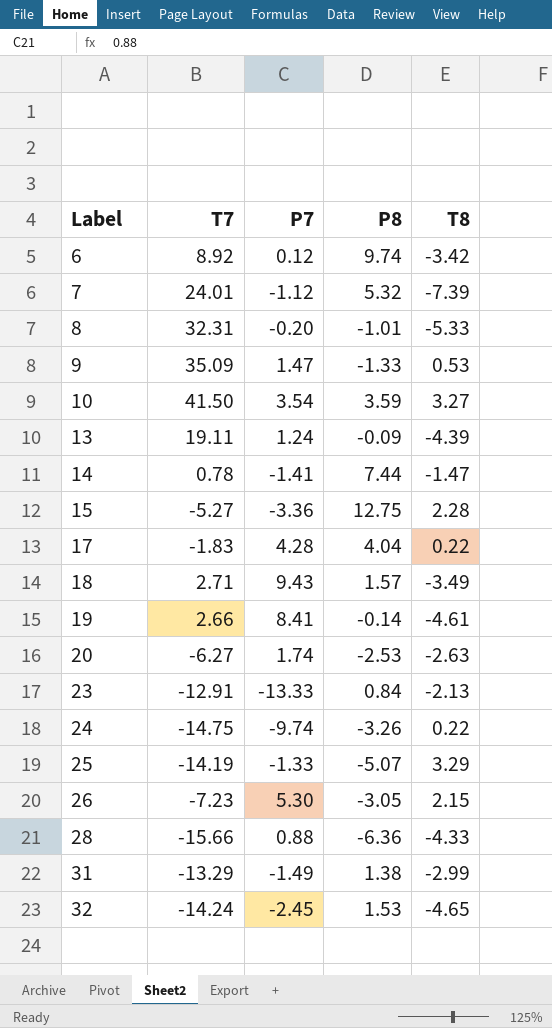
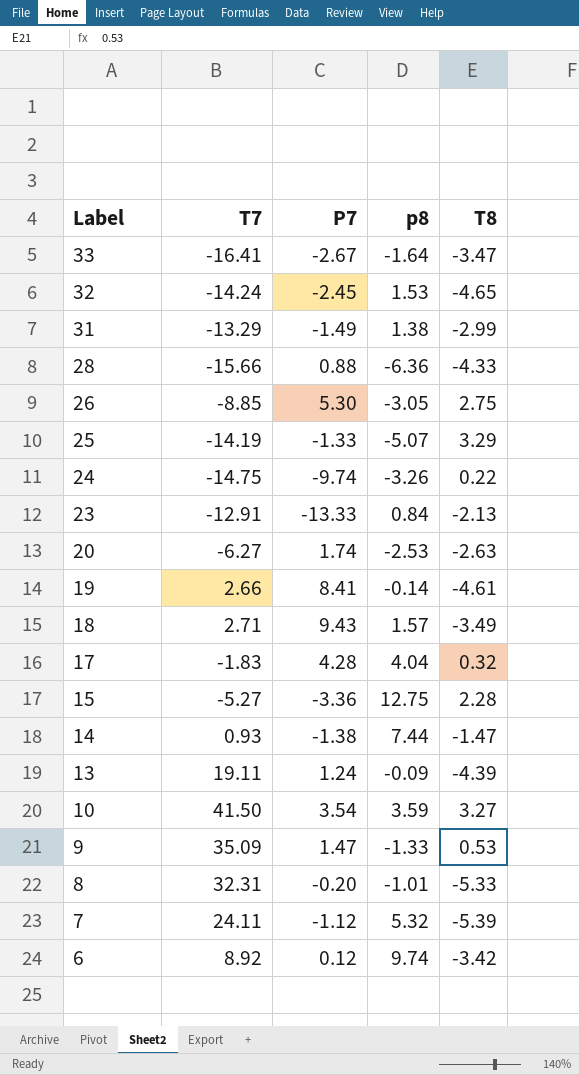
row order: Label ascending -> Label descending
column name: P8 -> p8
row 33: none -> -16.41 | -2.67 | -1.64 | -3.47
26 | T7: -7.23 -> -8.85
26 | T8: 2.15 -> 2.75
17 | T8: 0.22 -> 0.32
14 | T7: 0.78 -> 0.93
14 | P7: -1.41 -> -1.38
7 | T7: 24.01 -> 24.11
7 | T8: -7.39 -> -5.39

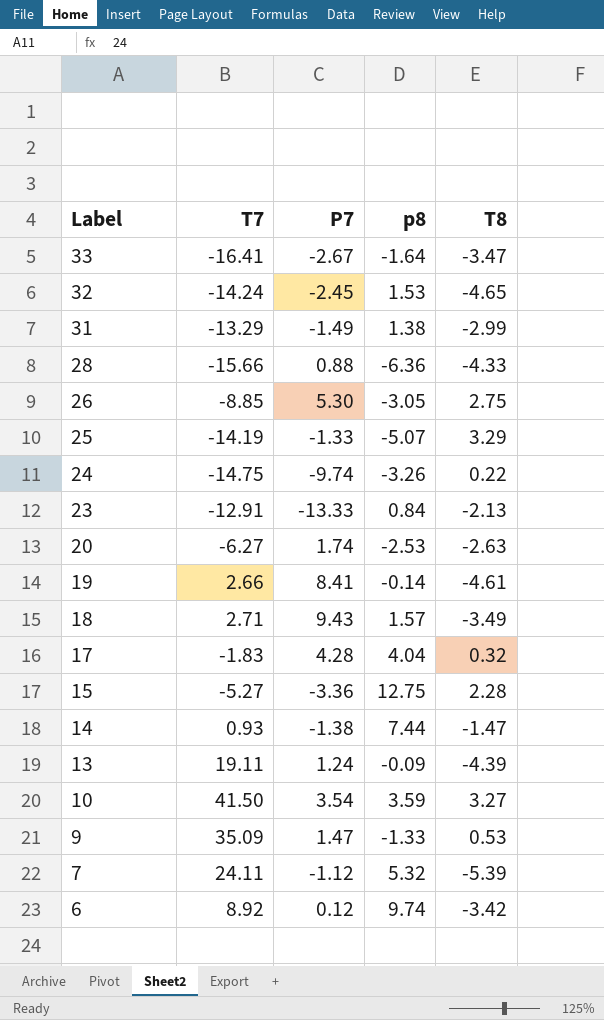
row 8: 32.31 | -0.20 | -1.01 | -5.33 -> none

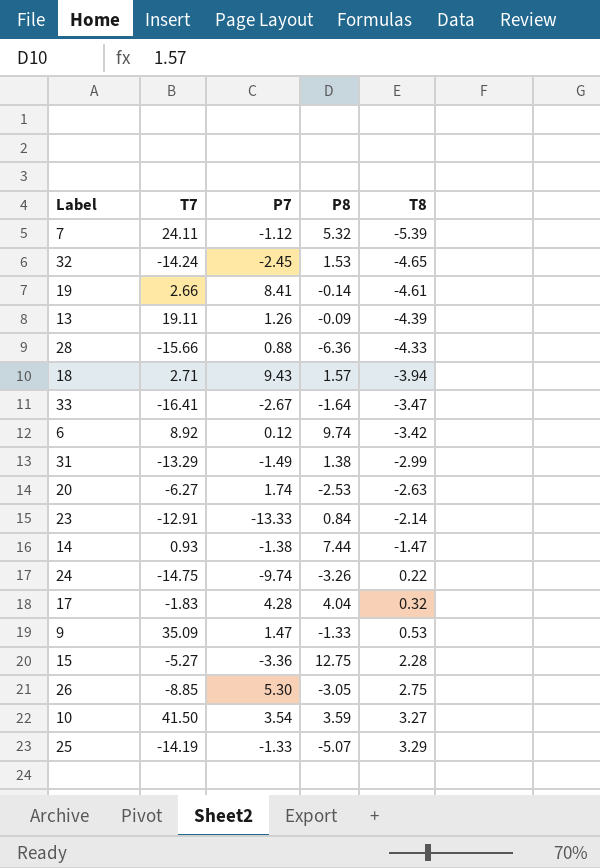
row order: Label descending -> T8 ascending
column name: p8 -> P8
13 | P7: 1.24 -> 1.26
18 | T8: -3.49 -> -3.94
23 | T8: -2.13 -> -2.14

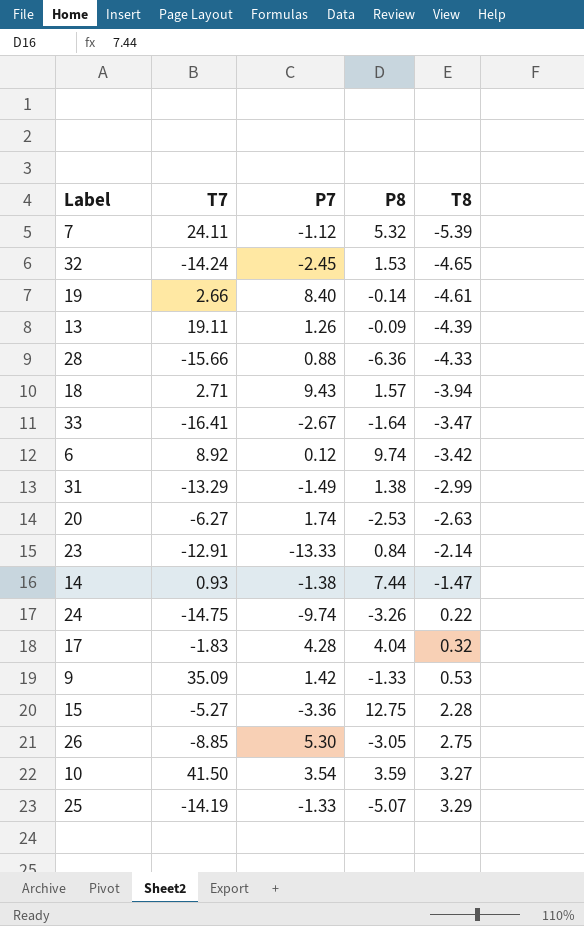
19 | P7: 8.41 -> 8.40
9 | P7: 1.47 -> 1.42

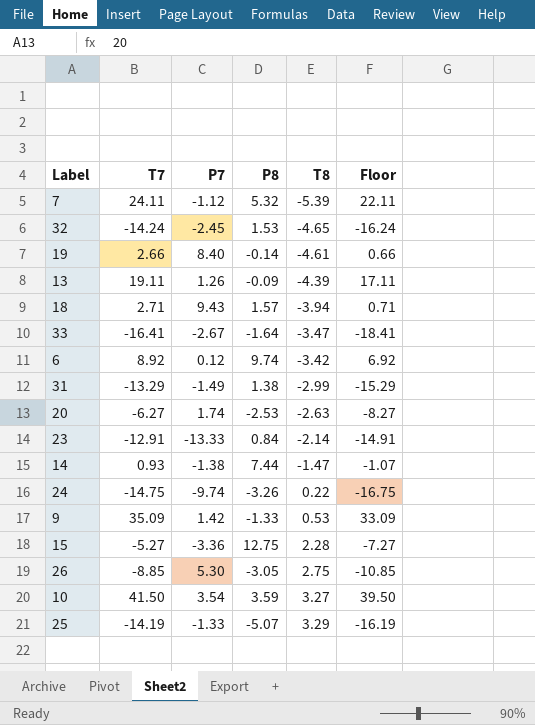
column Floor | formula: none -> [T7] - 2
row 28: -15.66 | 0.88 | -6.36 | -4.33 -> none
row 17: -1.83 | 4.28 | 4.04 | 0.32 -> none

